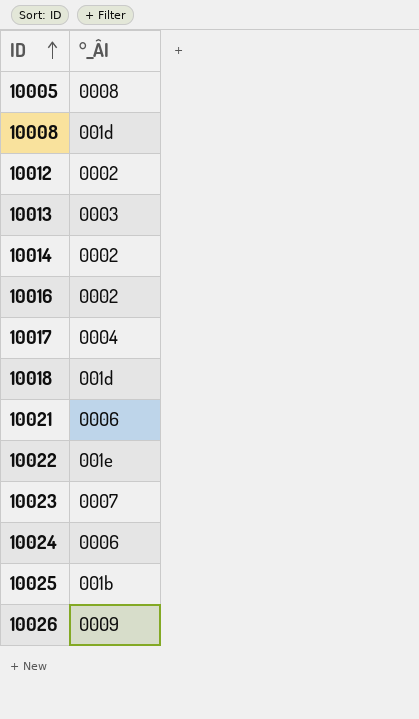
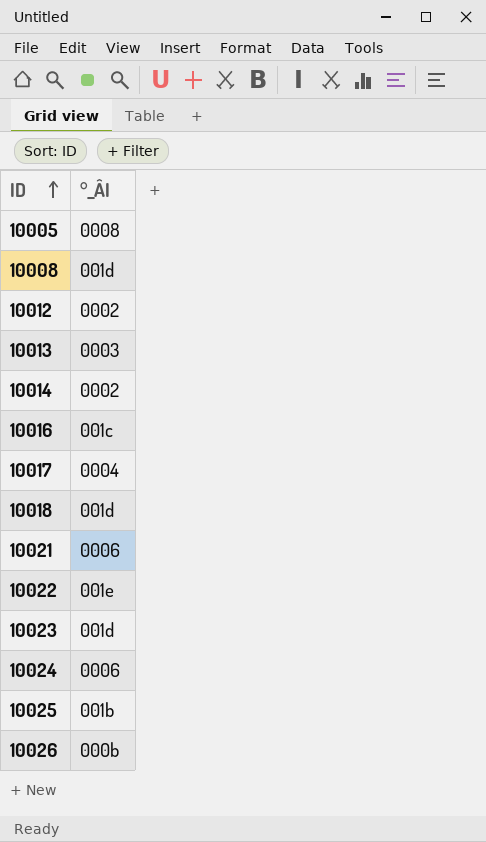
10016 | °_ÂI: 0002 -> 001c
10023 | °_ÂI: 0007 -> 001d
10026 | °_ÂI: 0009 -> 000b

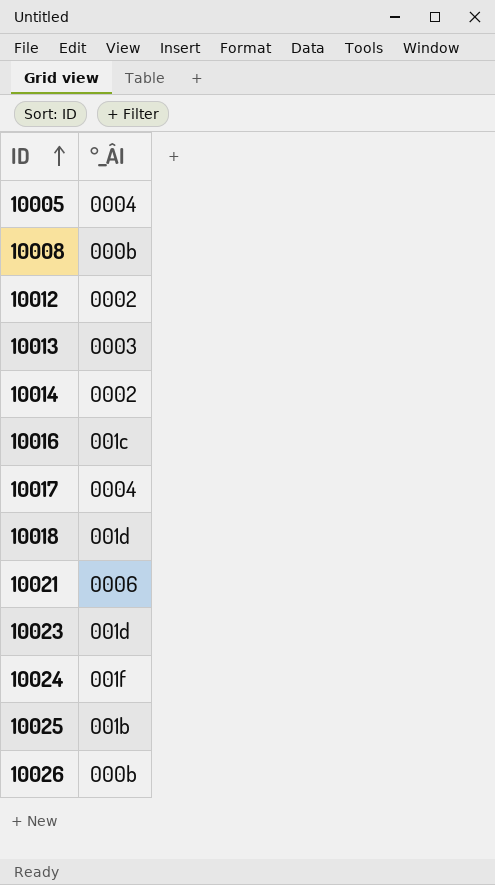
row 10022: 001e -> none
10005 | °_ÂI: 0008 -> 0004
10008 | °_ÂI: 001d -> 000b
10024 | °_ÂI: 0006 -> 001f

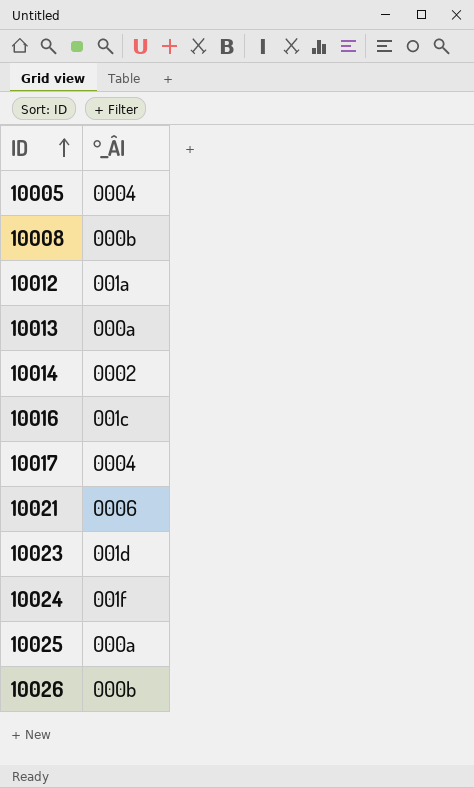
row 10018: 001d -> none
10012 | °_ÂI: 0002 -> 001a
10013 | °_ÂI: 0003 -> 000a
10025 | °_ÂI: 001b -> 000a

